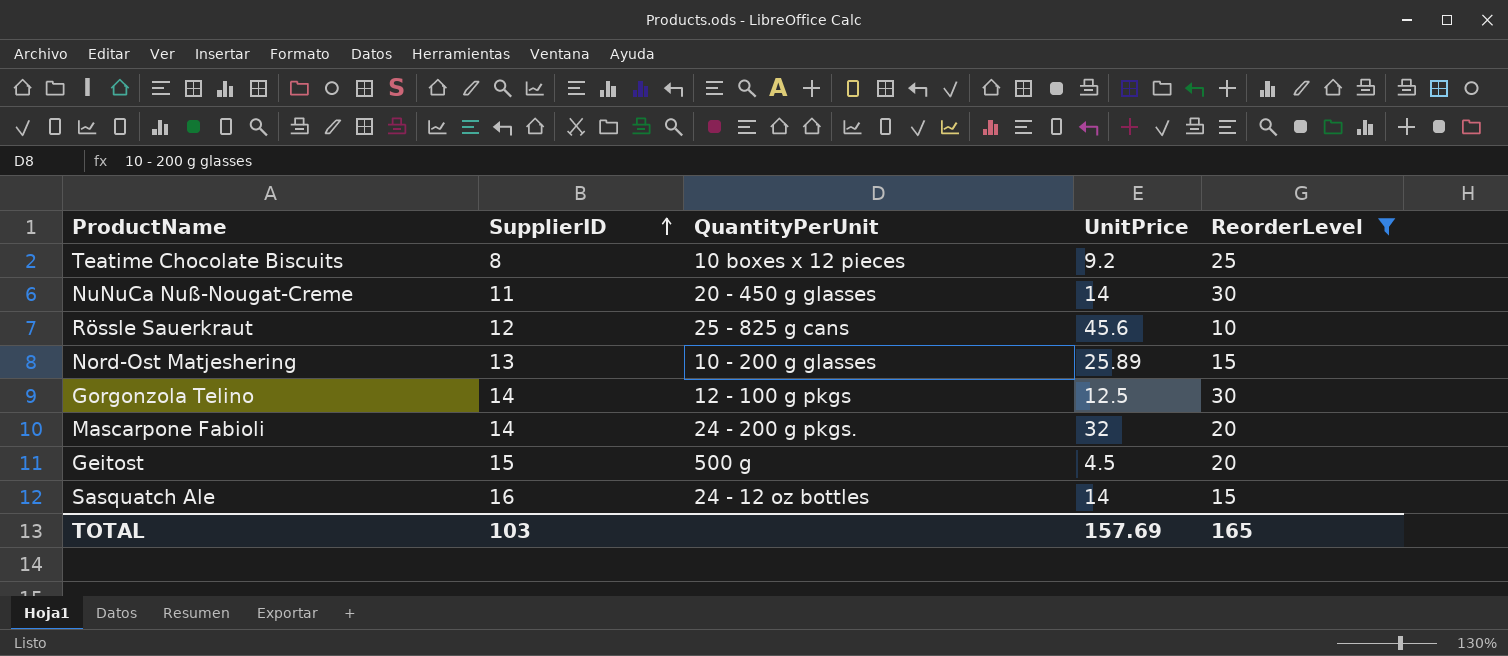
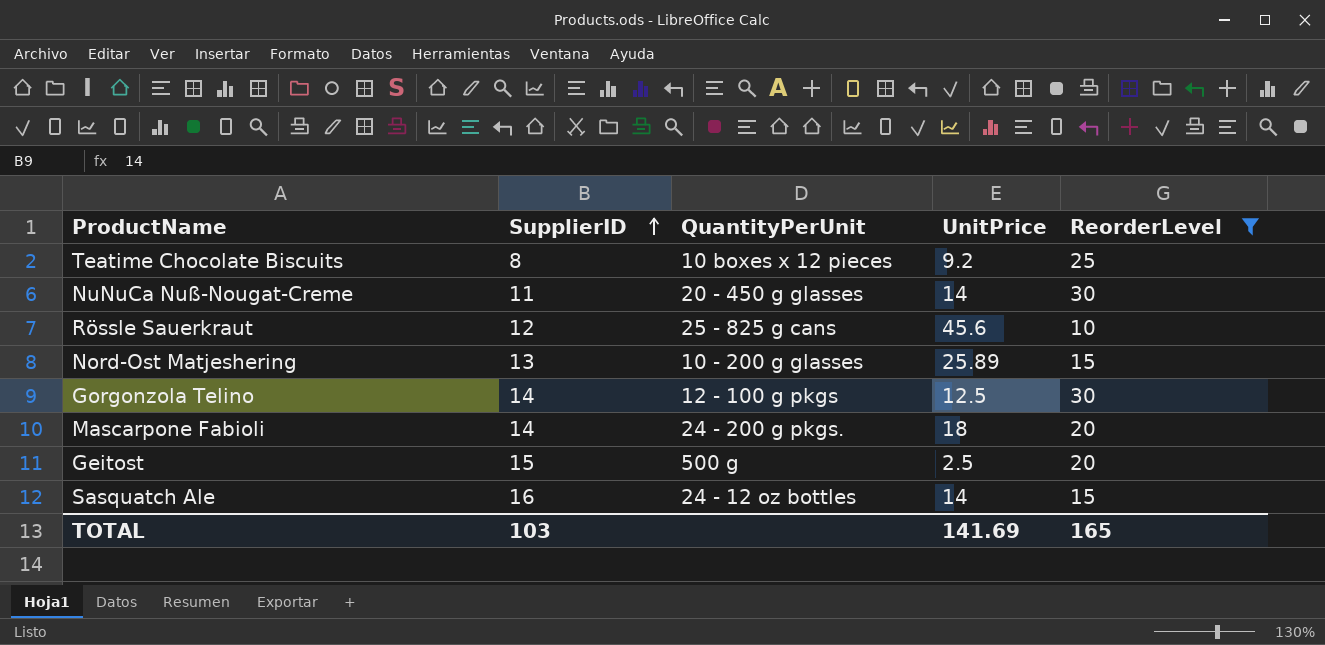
Mascarpone Fabioli | UnitPrice: 32 -> 18
Geitost | UnitPrice: 4.5 -> 2.5
TOTAL | UnitPrice: 157.69 -> 141.69

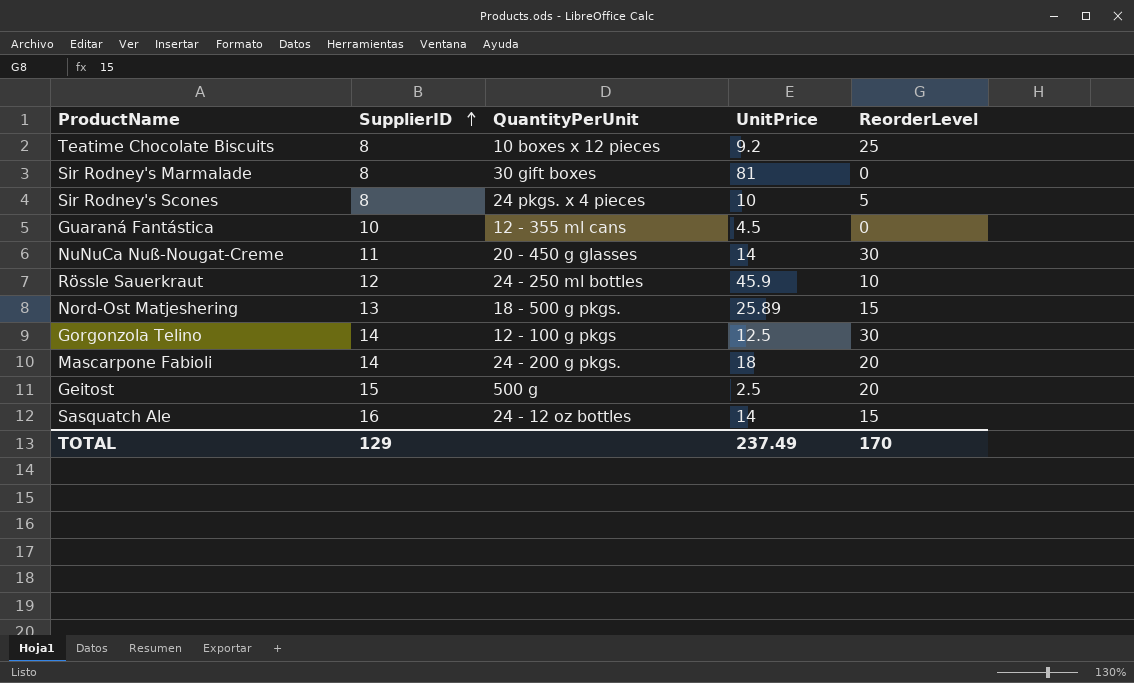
filter: ReorderLevel >= 10 -> none
Rössle Sauerkraut | QuantityPerUnit: 25 - 825 g cans -> 24 - 250 ml bottles
Rössle Sauerkraut | UnitPrice: 45.6 -> 45.9
Nord-Ost Matjeshering | QuantityPerUnit: 10 - 200 g glasses -> 18 - 500 g pkgs.
TOTAL | SupplierID: 103 -> 129
TOTAL | UnitPrice: 141.69 -> 237.49
TOTAL | ReorderLevel: 165 -> 170

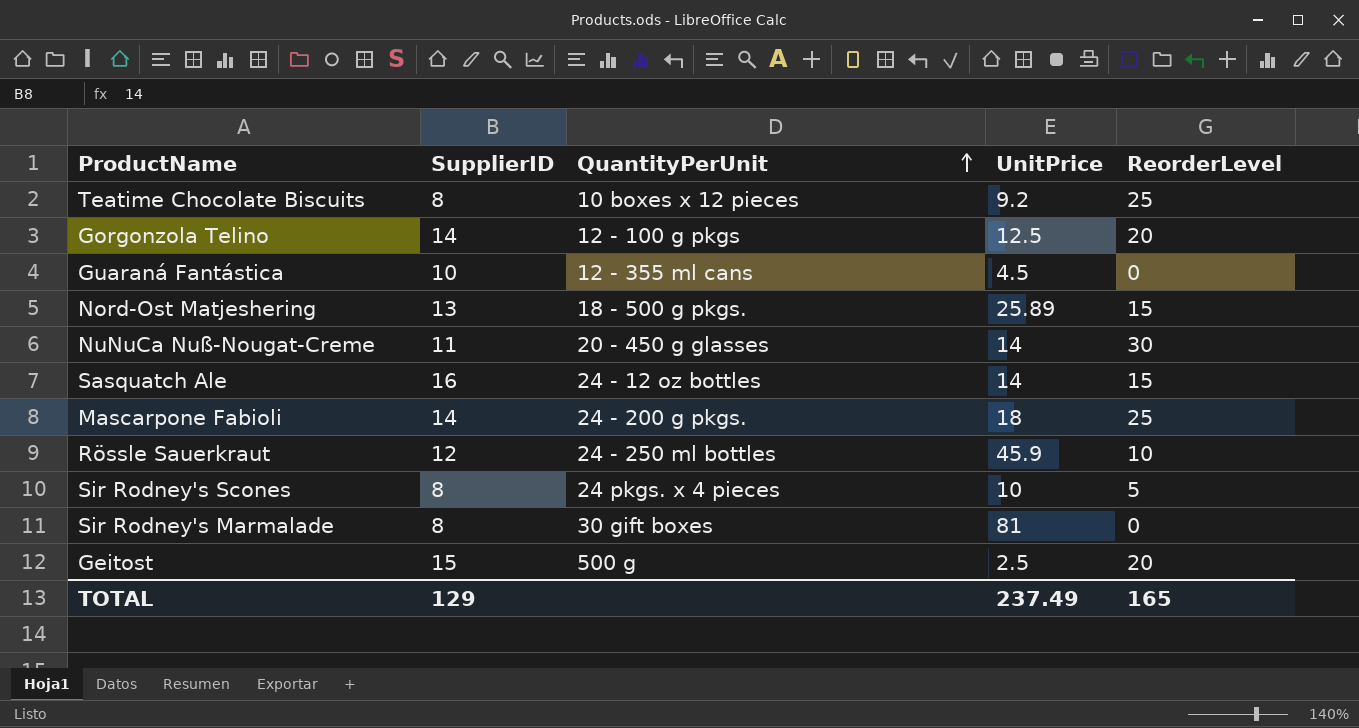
row order: SupplierID ascending -> QuantityPerUnit ascending
Gorgonzola Telino | ReorderLevel: 30 -> 20
Mascarpone Fabioli | ReorderLevel: 20 -> 25
TOTAL | ReorderLevel: 170 -> 165

